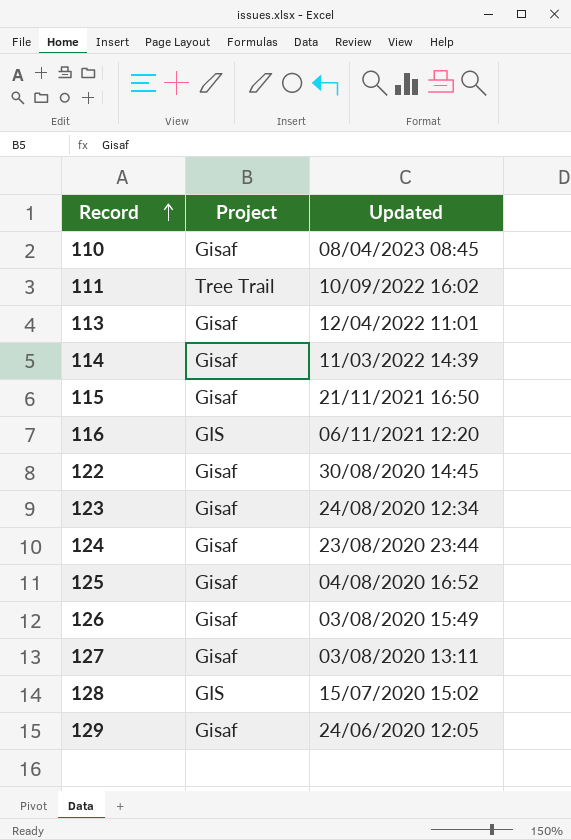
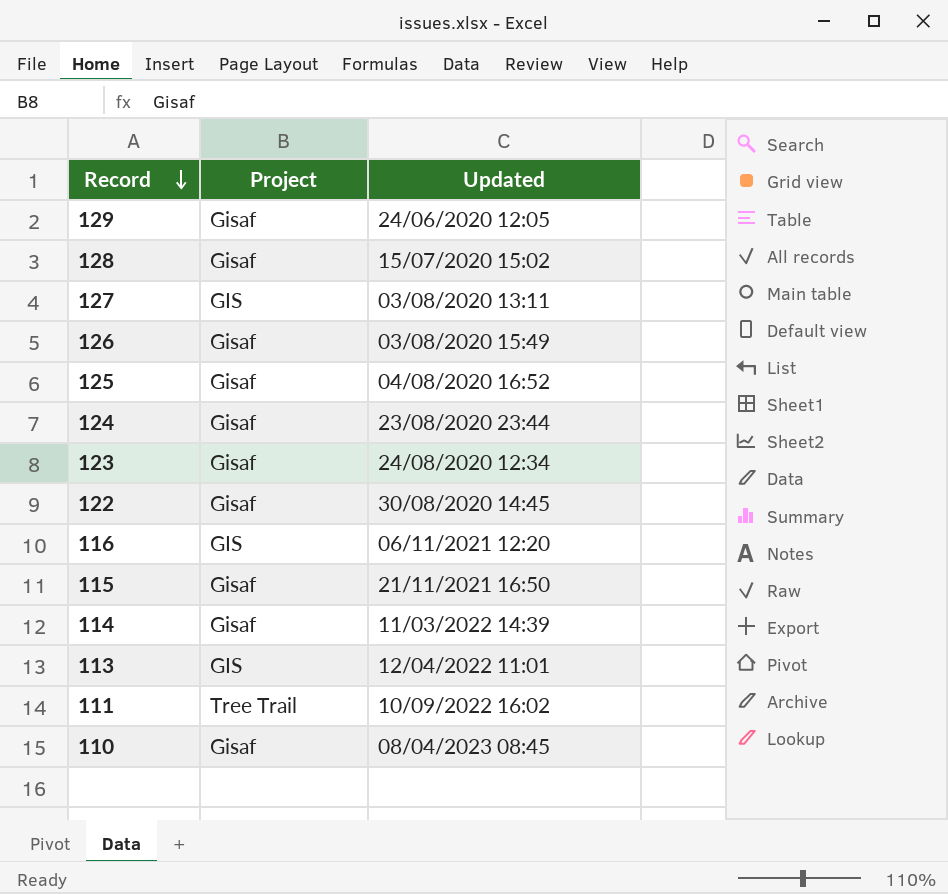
row order: Record ascending -> Record descending
128 | Project: GIS -> Gisaf
127 | Project: Gisaf -> GIS
113 | Project: Gisaf -> GIS

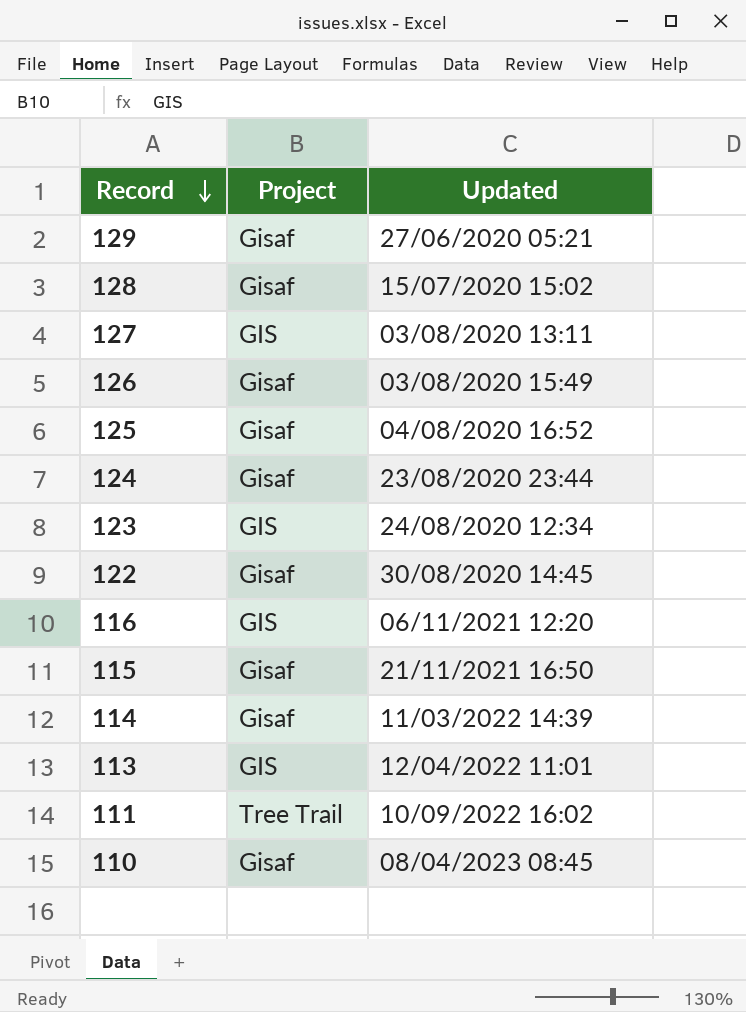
129 | Updated: 24/06/2020 12:05 -> 27/06/2020 05:21
123 | Project: Gisaf -> GIS

